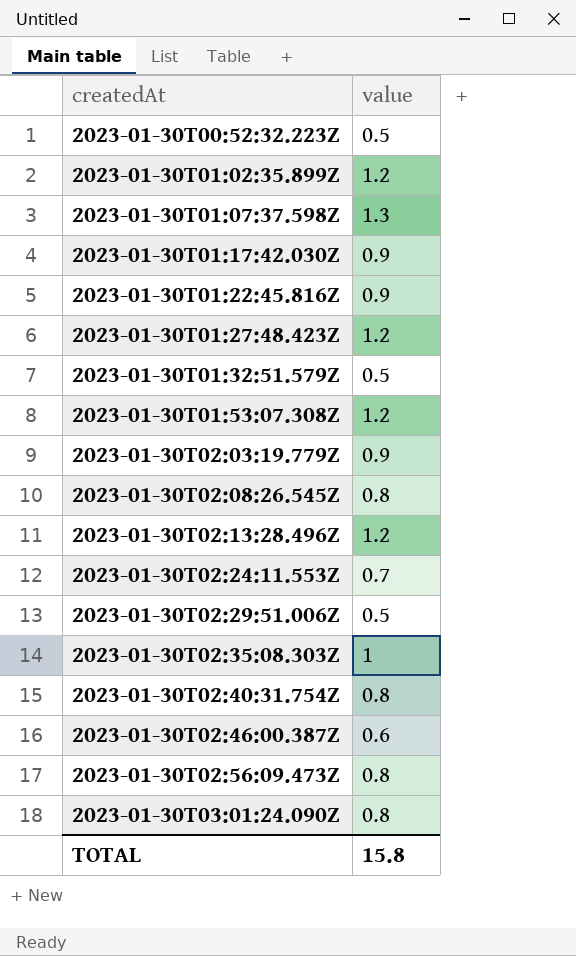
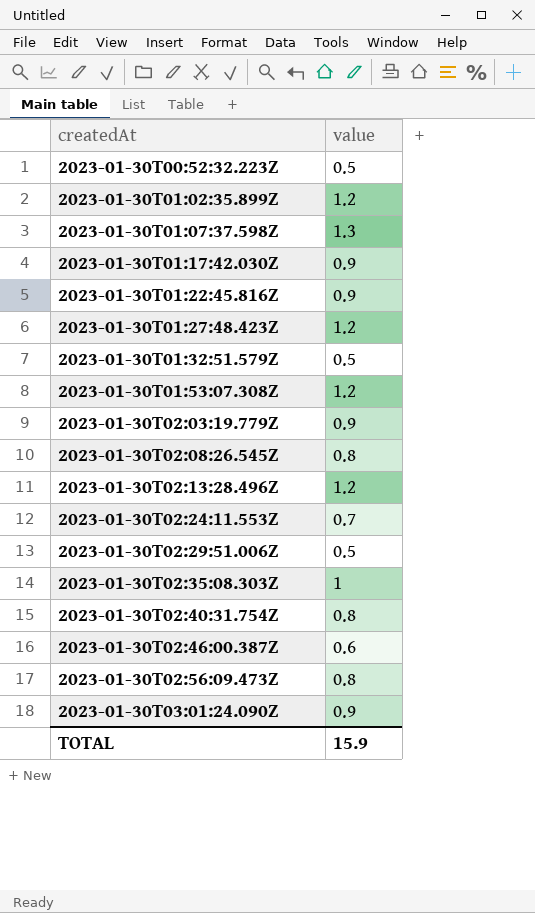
2023-01-30T03:01:24.090Z | value: 0.8 -> 0.9
TOTAL | value: 15.8 -> 15.9

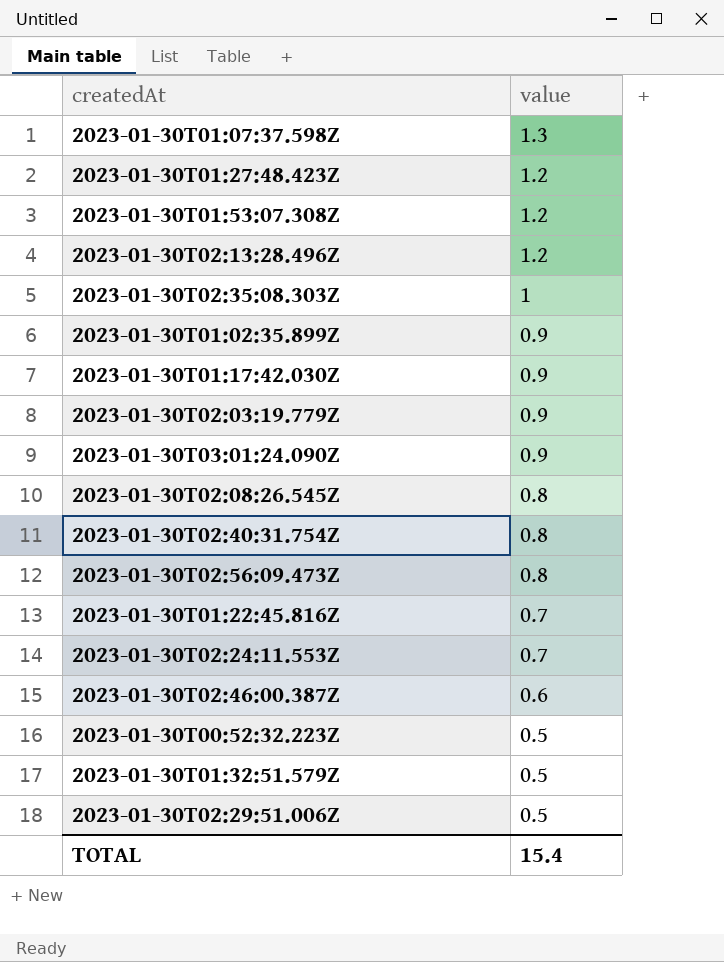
row order: createdAt ascending -> value descending
2023-01-30T01:02:35.899Z | value: 1.2 -> 0.9
2023-01-30T01:22:45.816Z | value: 0.9 -> 0.7
TOTAL | value: 15.9 -> 15.4

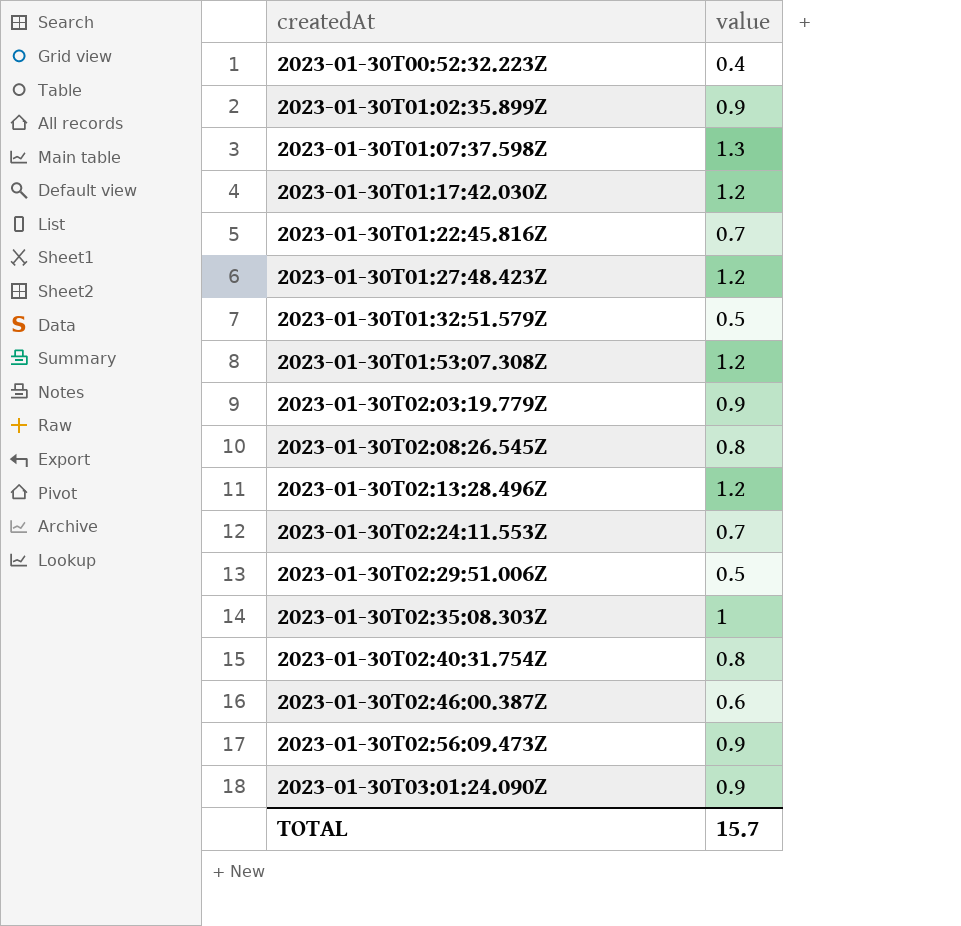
row order: value descending -> createdAt ascending
2023-01-30T00:52:32.223Z | value: 0.5 -> 0.4
2023-01-30T01:17:42.030Z | value: 0.9 -> 1.2
2023-01-30T02:56:09.473Z | value: 0.8 -> 0.9
TOTAL | value: 15.4 -> 15.7

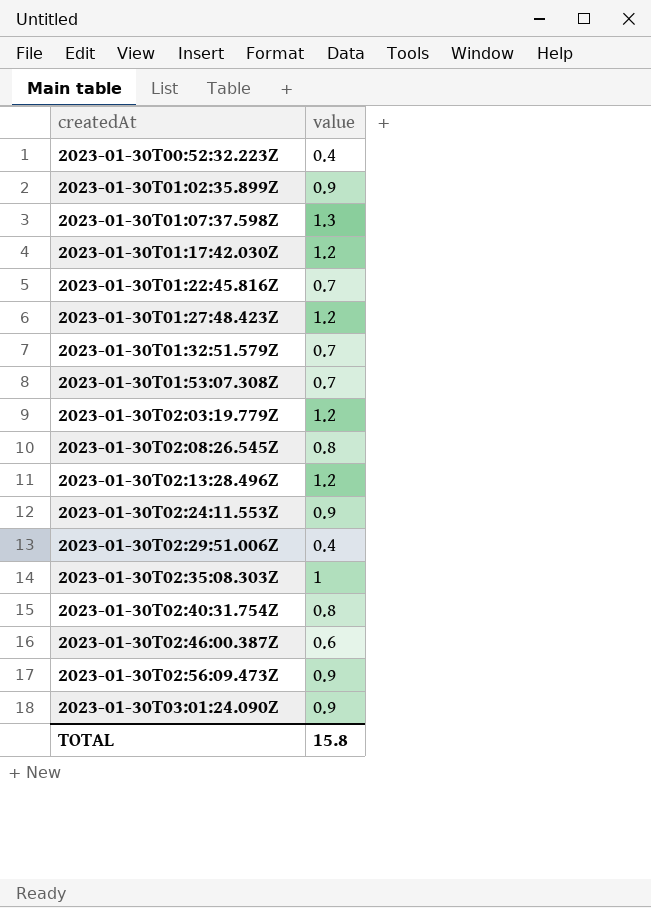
2023-01-30T01:32:51.579Z | value: 0.5 -> 0.7
2023-01-30T01:53:07.308Z | value: 1.2 -> 0.7
2023-01-30T02:03:19.779Z | value: 0.9 -> 1.2
2023-01-30T02:24:11.553Z | value: 0.7 -> 0.9
2023-01-30T02:29:51.006Z | value: 0.5 -> 0.4
TOTAL | value: 15.7 -> 15.8

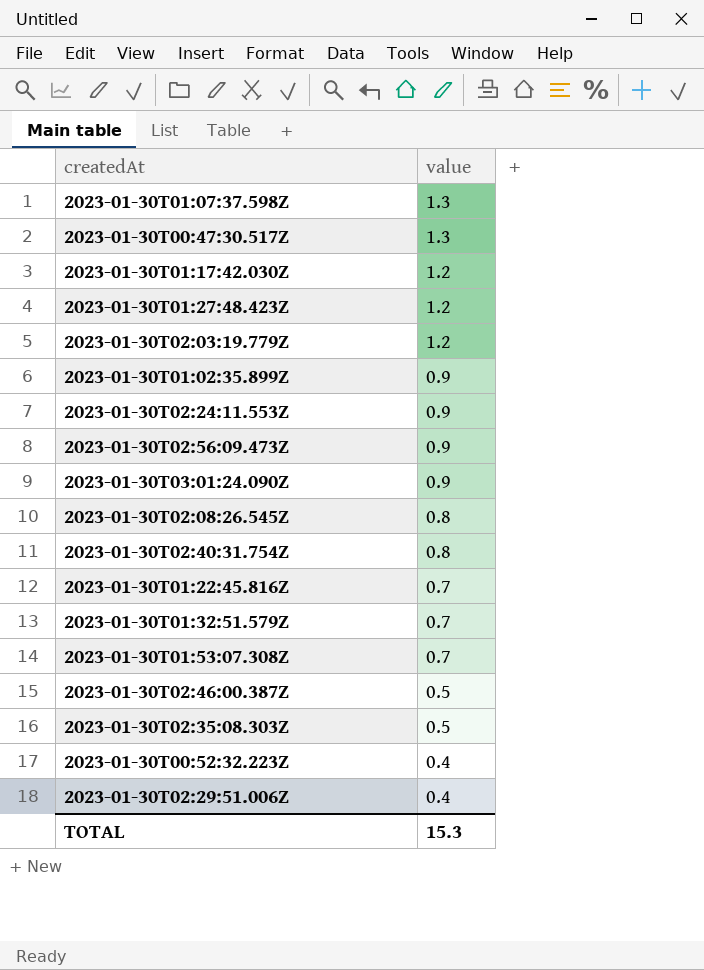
row order: createdAt ascending -> value descending
row 2023-01-30T02:13:28.496Z: 1.2 -> none
row 2023-01-30T00:47:30.517Z: none -> 1.3
2023-01-30T02:46:00.387Z | value: 0.6 -> 0.5
2023-01-30T02:35:08.303Z | value: 1 -> 0.5
TOTAL | value: 15.8 -> 15.3

